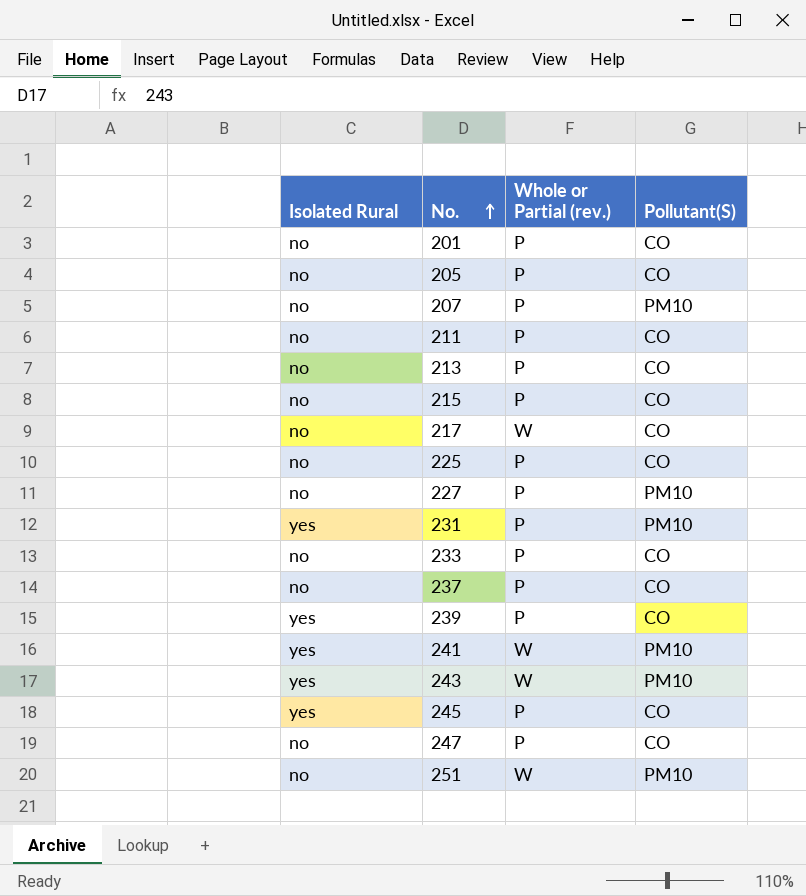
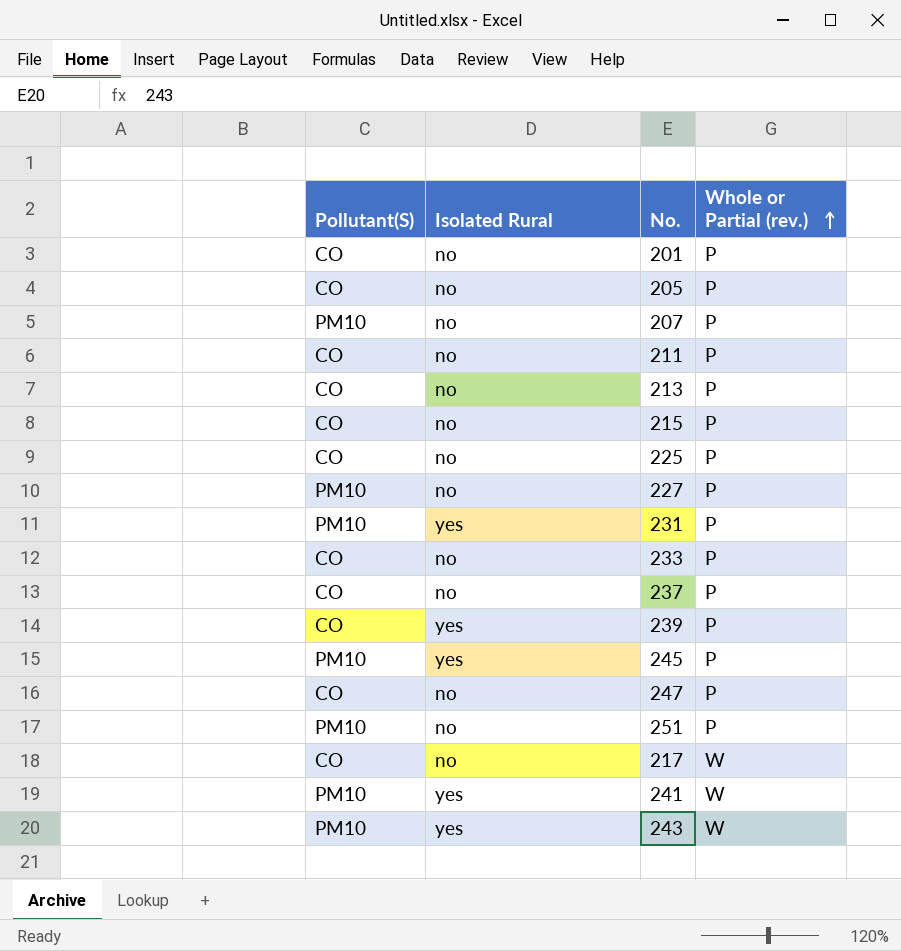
row order: No. ascending -> Whole or Partial (rev.) ascending
column Pollutant(S) | position: 4 -> 1
245 | Pollutant(S): CO -> PM10
251 | Whole or Partial (rev.): W -> P

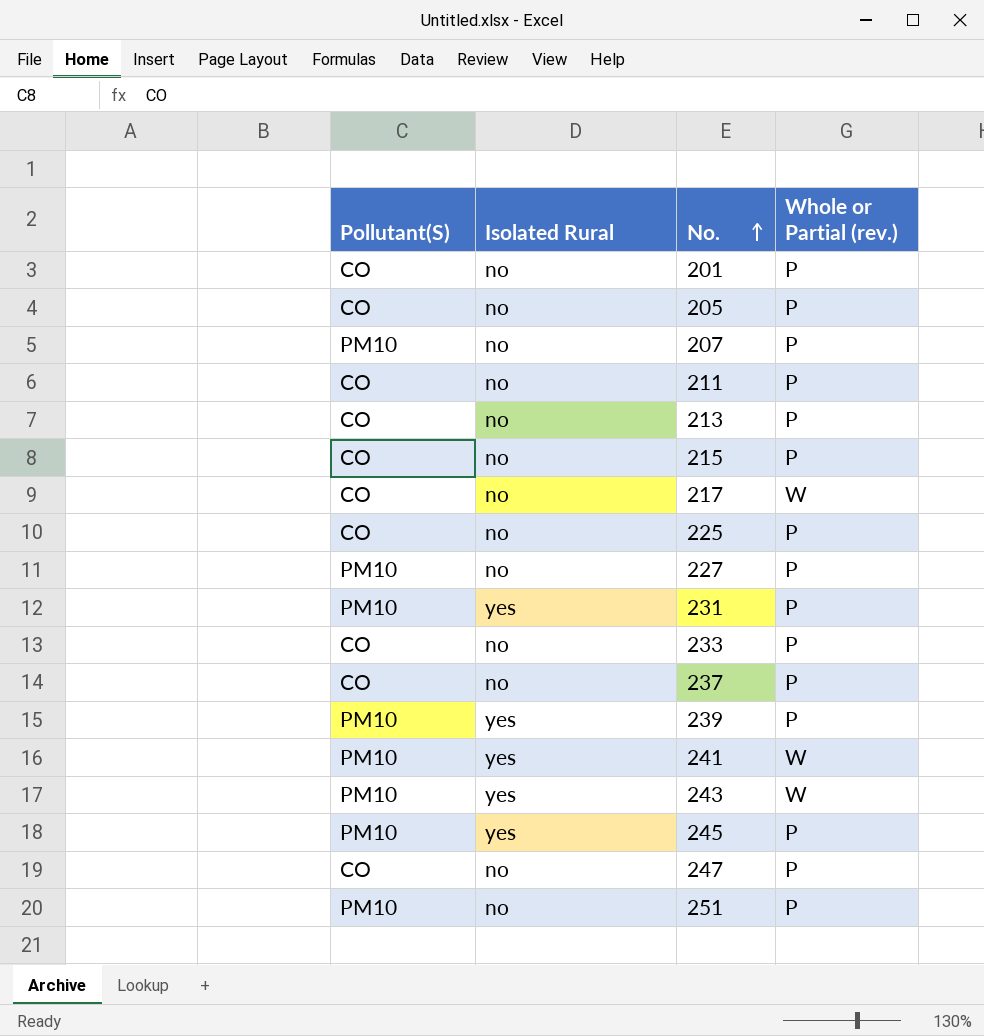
row order: Whole or Partial (rev.) ascending -> No. ascending
239 | Pollutant(S): CO -> PM10

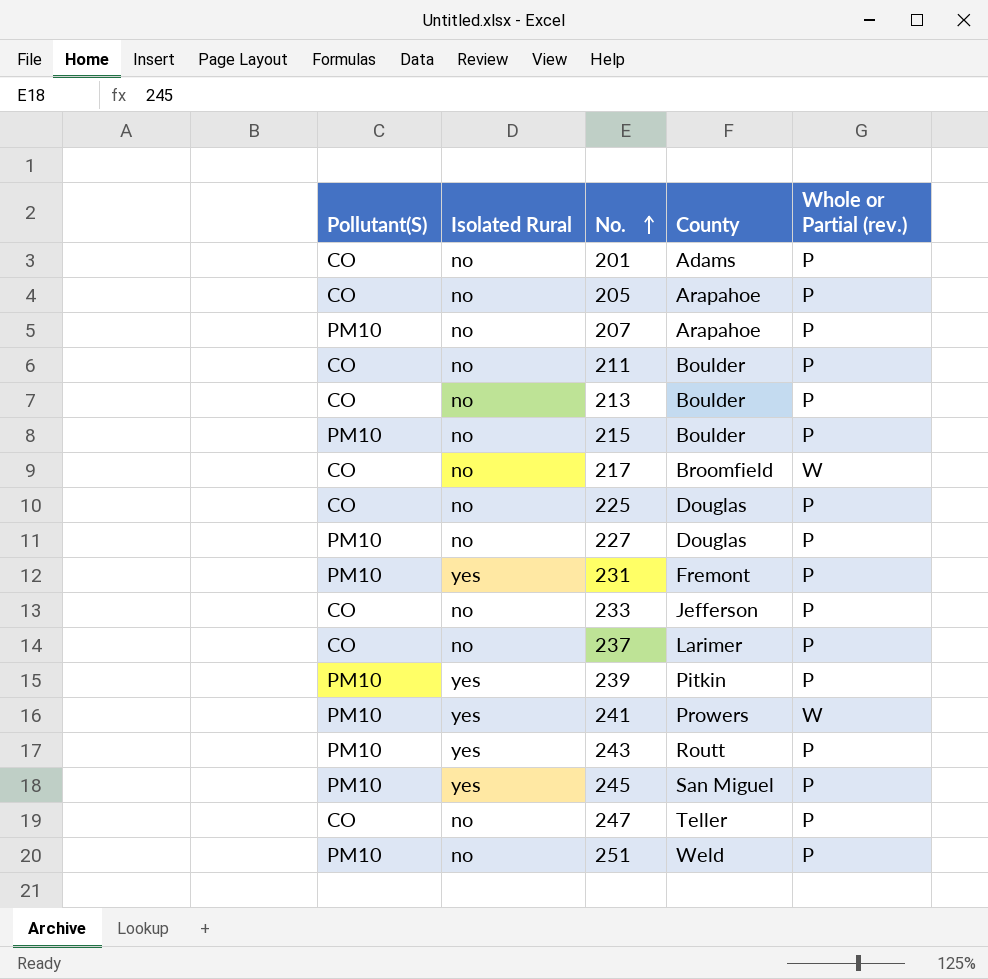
column County | position: none -> 4
215 | Pollutant(S): CO -> PM10
243 | Whole or Partial (rev.): W -> P

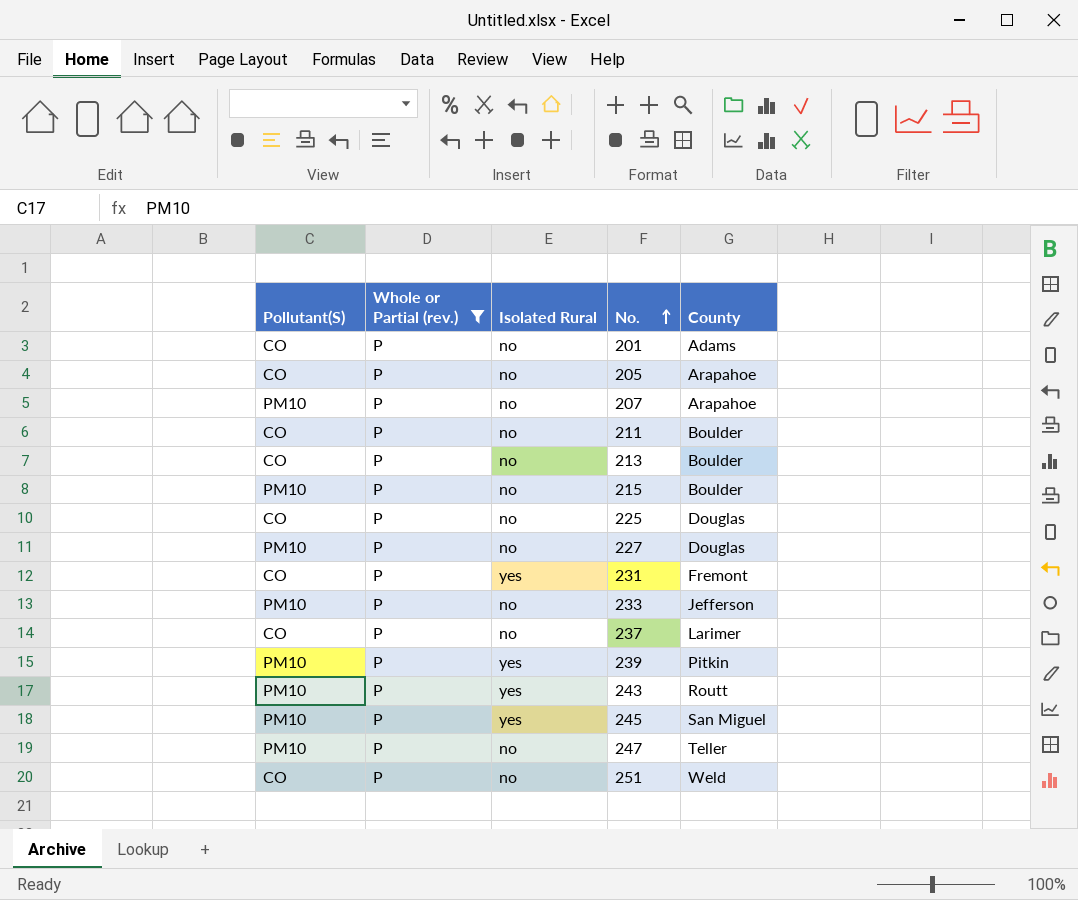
filter: none -> Whole or Partial (rev.) = P
column Whole or Partial (rev.) | position: 5 -> 2
231 | Pollutant(S): PM10 -> CO
233 | Pollutant(S): CO -> PM10
247 | Pollutant(S): CO -> PM10
251 | Pollutant(S): PM10 -> CO

